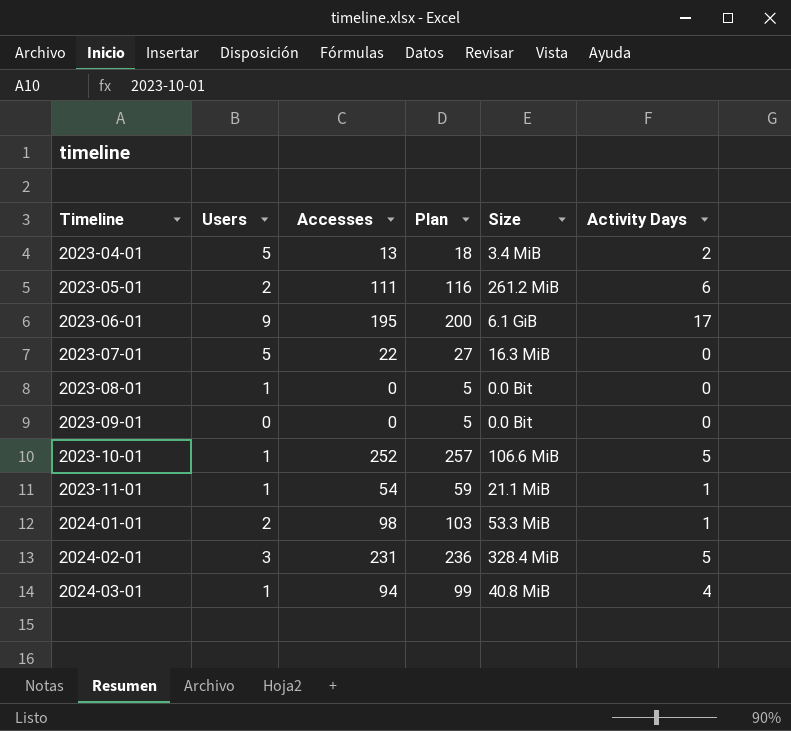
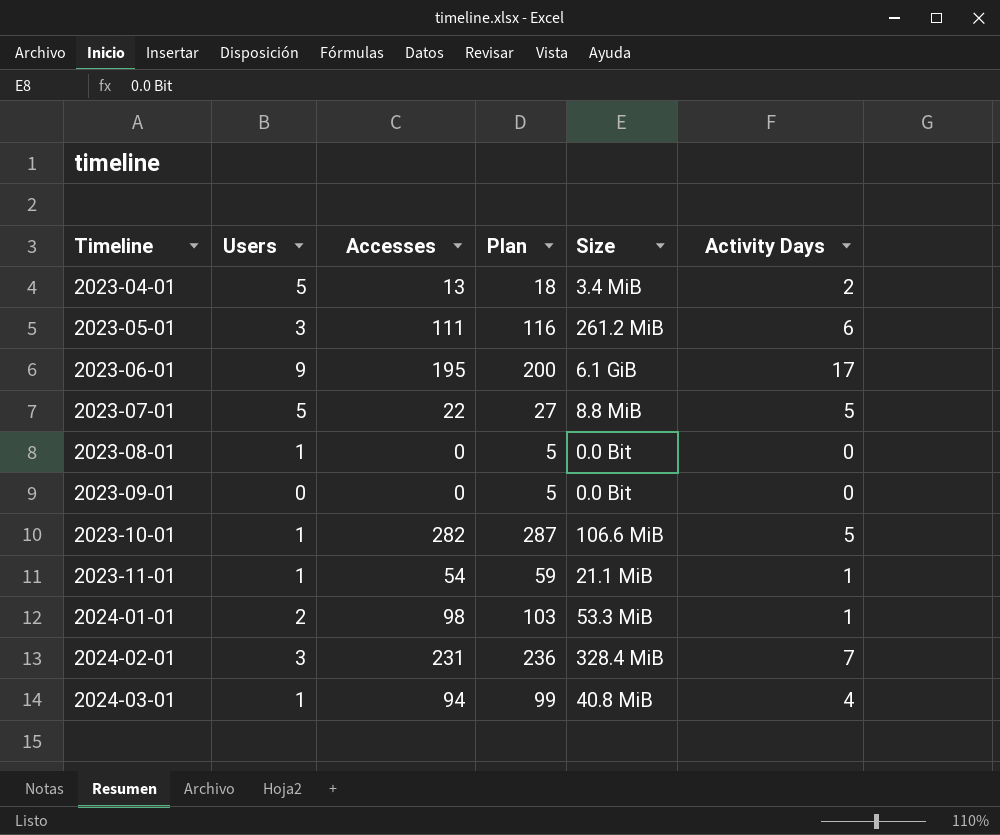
2023-05-01 | Users: 2 -> 3
2023-07-01 | Size: 16.3 MiB -> 8.8 MiB
2023-07-01 | Activity Days: 0 -> 5
2023-10-01 | Accesses: 252 -> 282
2023-10-01 | Plan: 257 -> 287
2024-02-01 | Activity Days: 5 -> 7

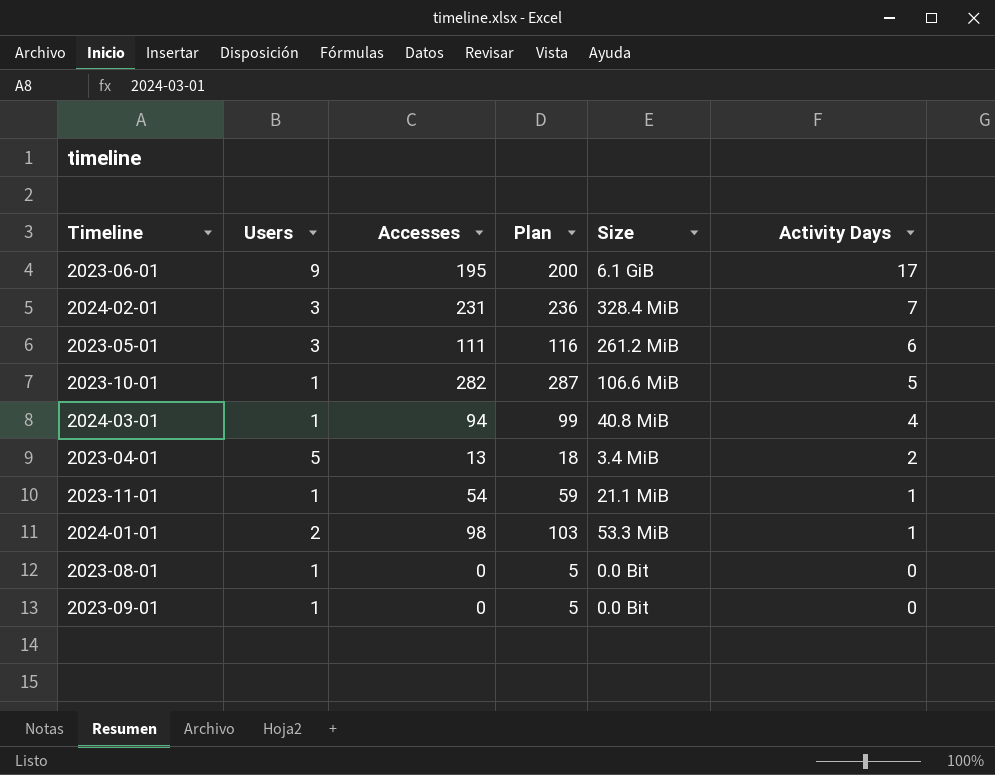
row order: Timeline ascending -> Activity Days descending
row 2023-07-01: 5 | 22 | 27 | 8.8 MiB | 5 -> none
2023-09-01 | Users: 0 -> 1

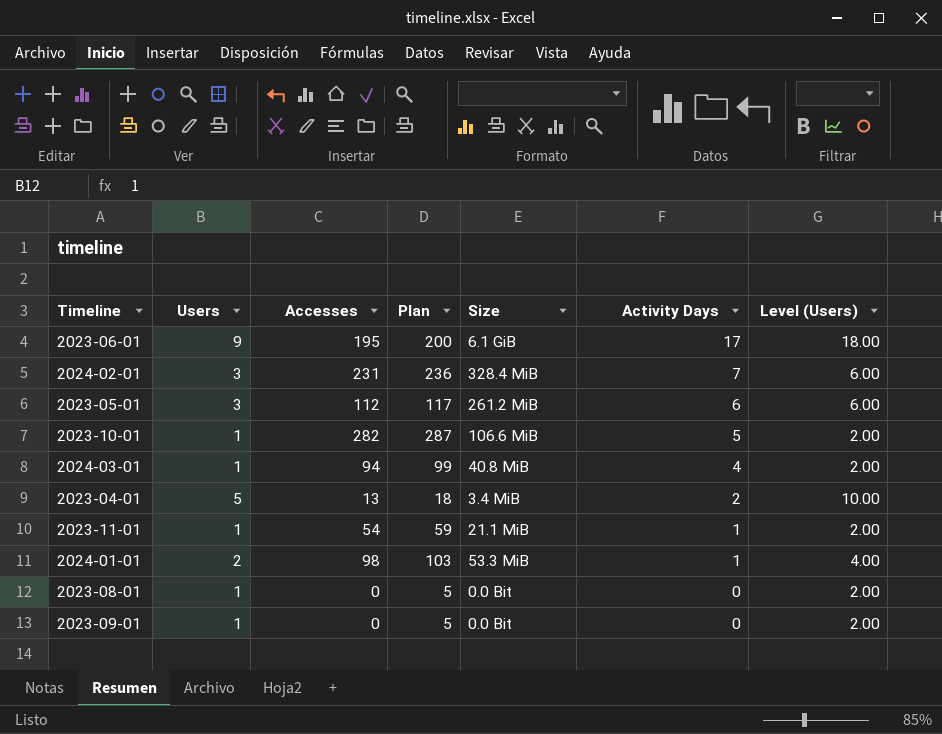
column Level (Users) | formula: none -> [Users] * 2
2023-05-01 | Accesses: 111 -> 112
2023-05-01 | Plan: 116 -> 117

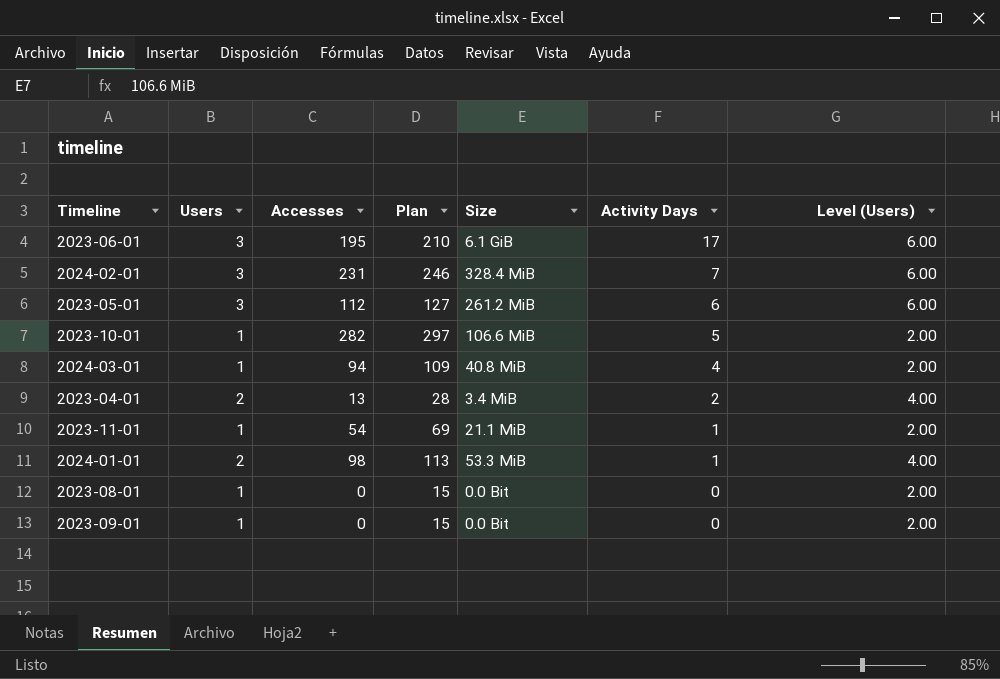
column Plan | formula: [Accesses] + 5 -> [Accesses] + 15
2023-06-01 | Users: 9 -> 3
2023-06-01 | Level (Users): 18.00 -> 6.00
2023-04-01 | Users: 5 -> 2
2023-04-01 | Level (Users): 10.00 -> 4.00

